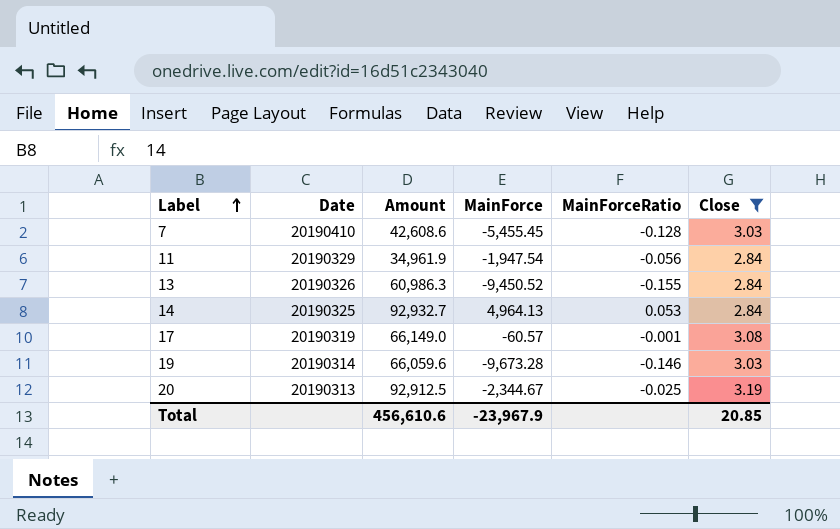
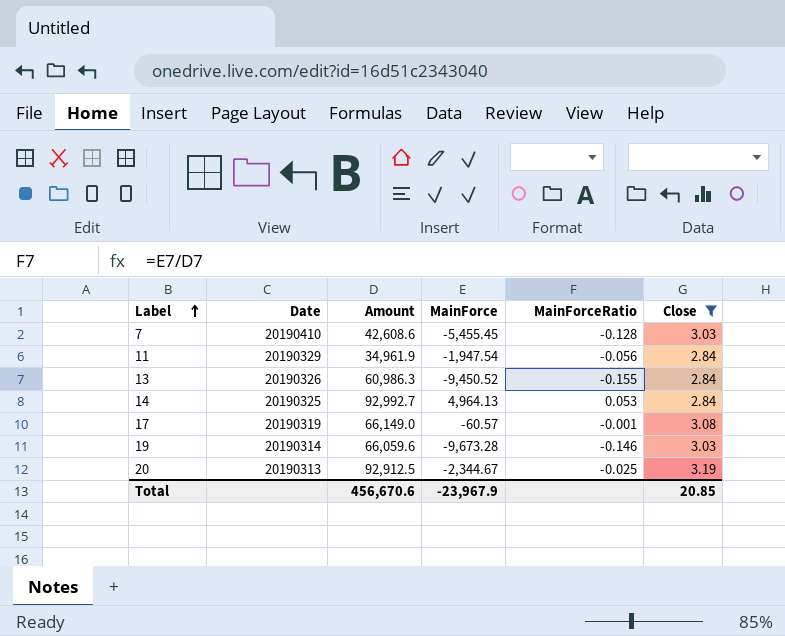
14 | Amount: 92,932.7 -> 92,992.7
Total | Amount: 456,610.6 -> 456,670.6

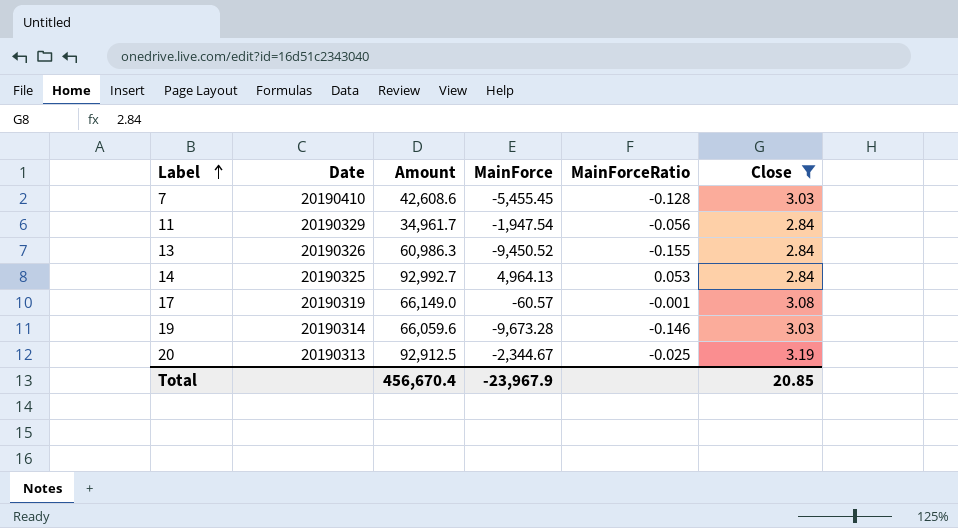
11 | Amount: 34,961.9 -> 34,961.7
Total | Amount: 456,670.6 -> 456,670.4

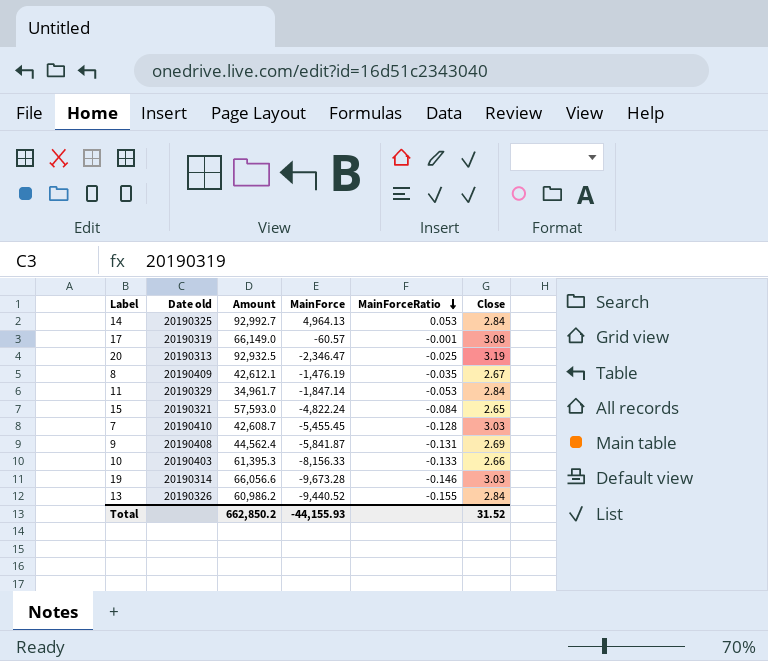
filter: Close >= 2.84 -> none
row order: Label ascending -> MainForceRatio descending
column name: Date -> Date old
20 | Amount: 92,912.5 -> 92,932.5
20 | MainForce: -2,344.67 -> -2,346.47
11 | MainForce: -1,947.54 -> -1,847.14
11 | MainForceRatio: -0.056 -> -0.053
7 | Amount: 42,608.6 -> 42,608.7
19 | Amount: 66,059.6 -> 66,056.6
13 | Amount: 60,986.3 -> 60,986.2
13 | MainForce: -9,450.52 -> -9,440.52
Total | Amount: 456,670.4 -> 662,850.2
Total | MainForce: -23,967.9 -> -44,155.93
Total | Close: 20.85 -> 31.52

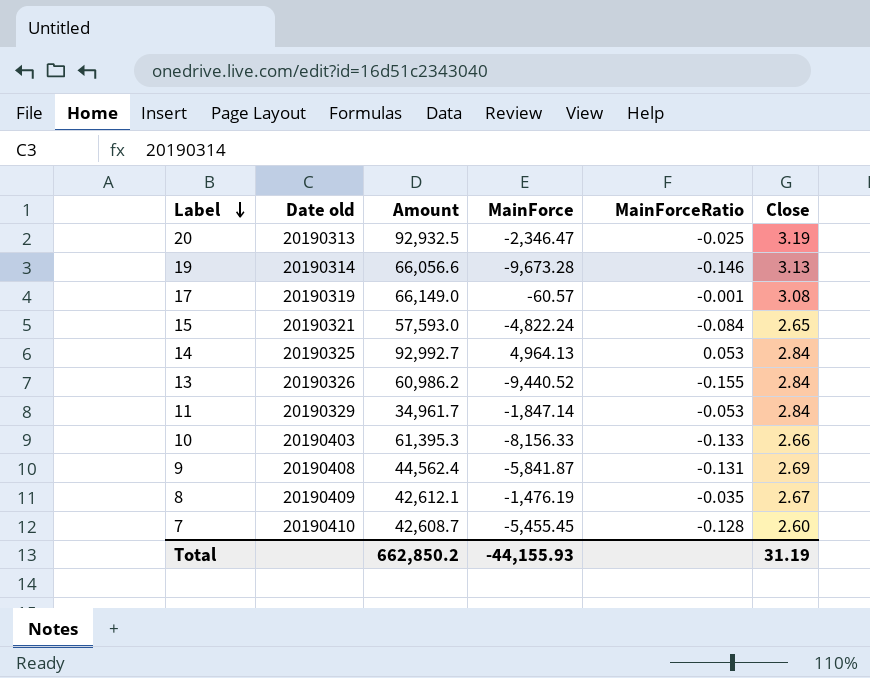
row order: MainForceRatio descending -> Label descending
19 | Close: 3.03 -> 3.13
7 | Close: 3.03 -> 2.60
Total | Close: 31.52 -> 31.19

